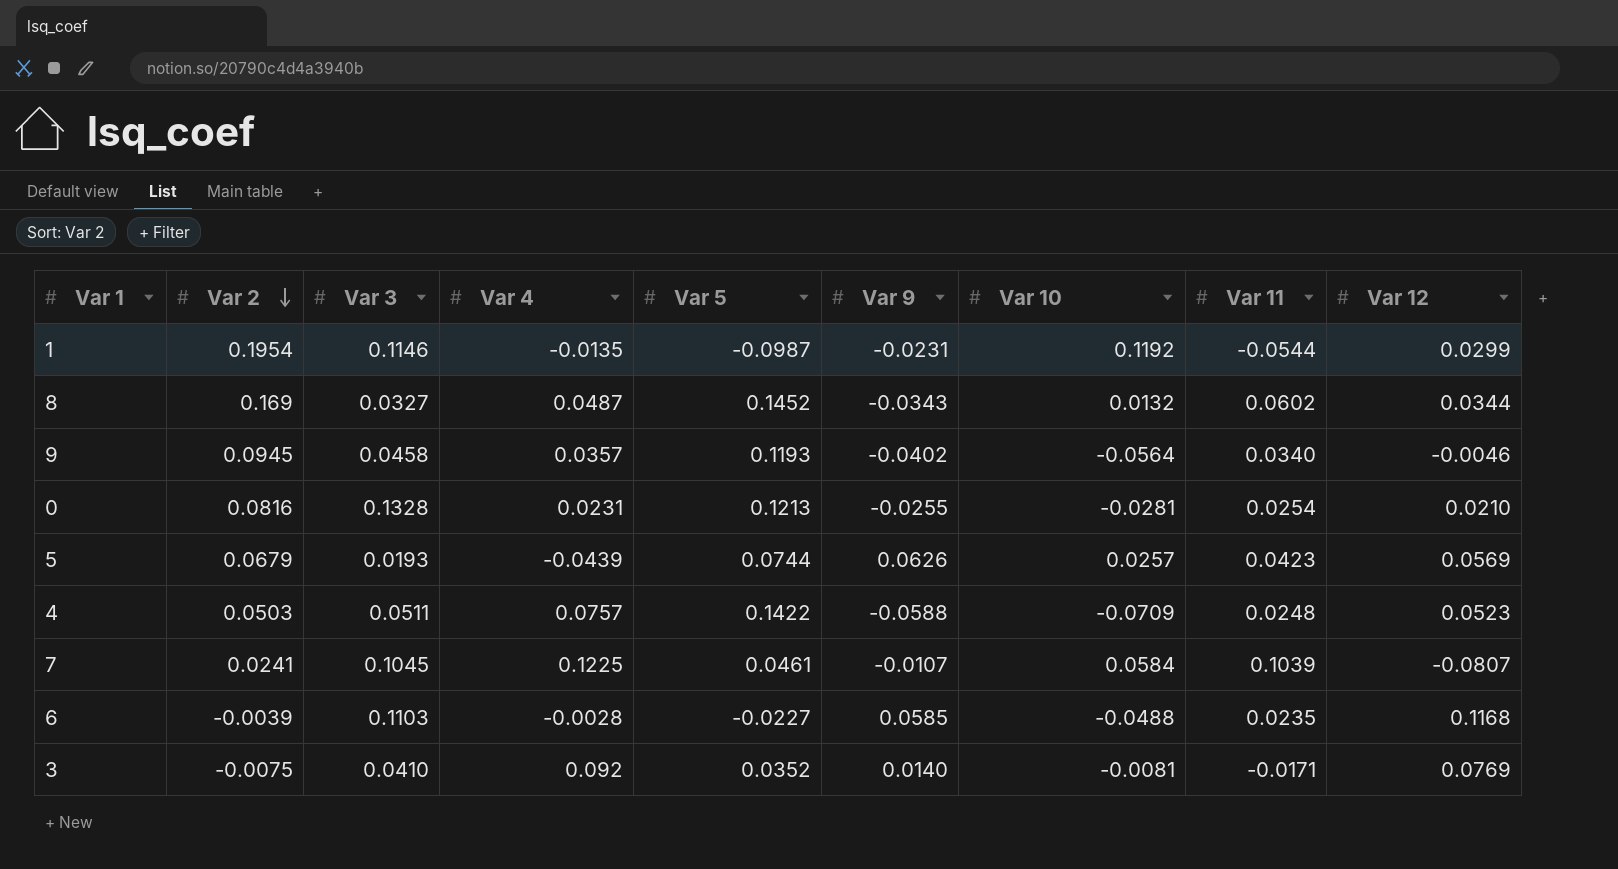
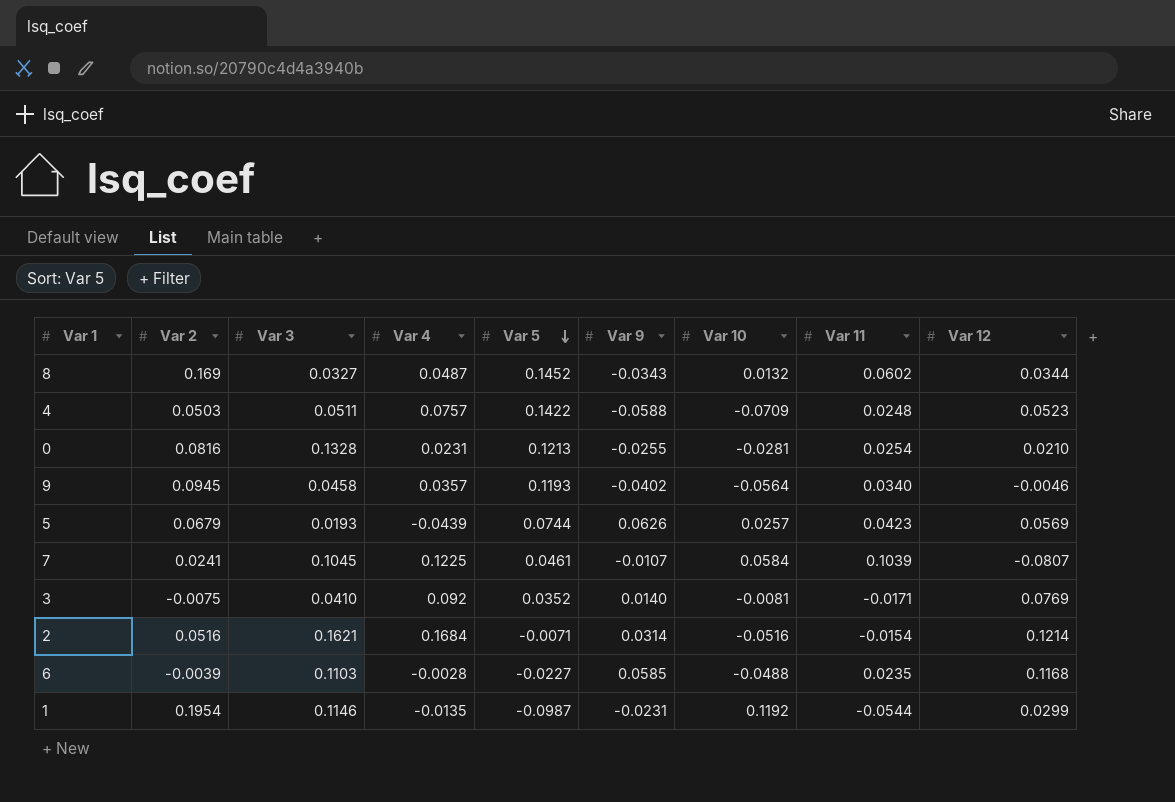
row order: Var 2 descending -> Var 5 descending
row 2: none -> 0.0516 | 0.1621 | 0.1684 | -0.0071 | 0.0314 | -0.0516 | -0.0154 | 0.1214

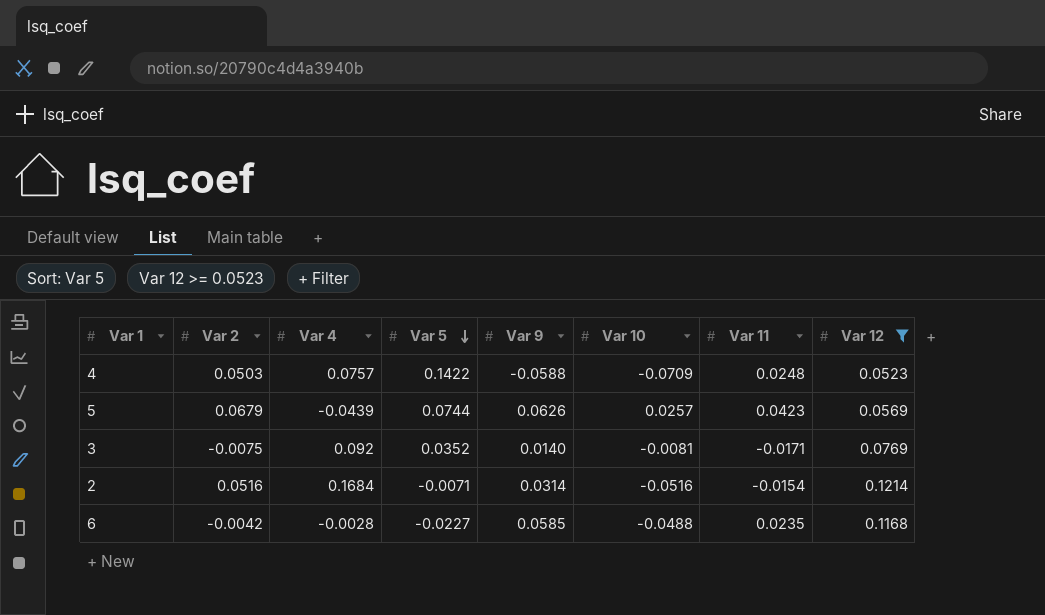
filter: none -> Var 12 >= 0.0523
column Var 3 | position: 3 -> none
6 | Var 2: -0.0039 -> -0.0042

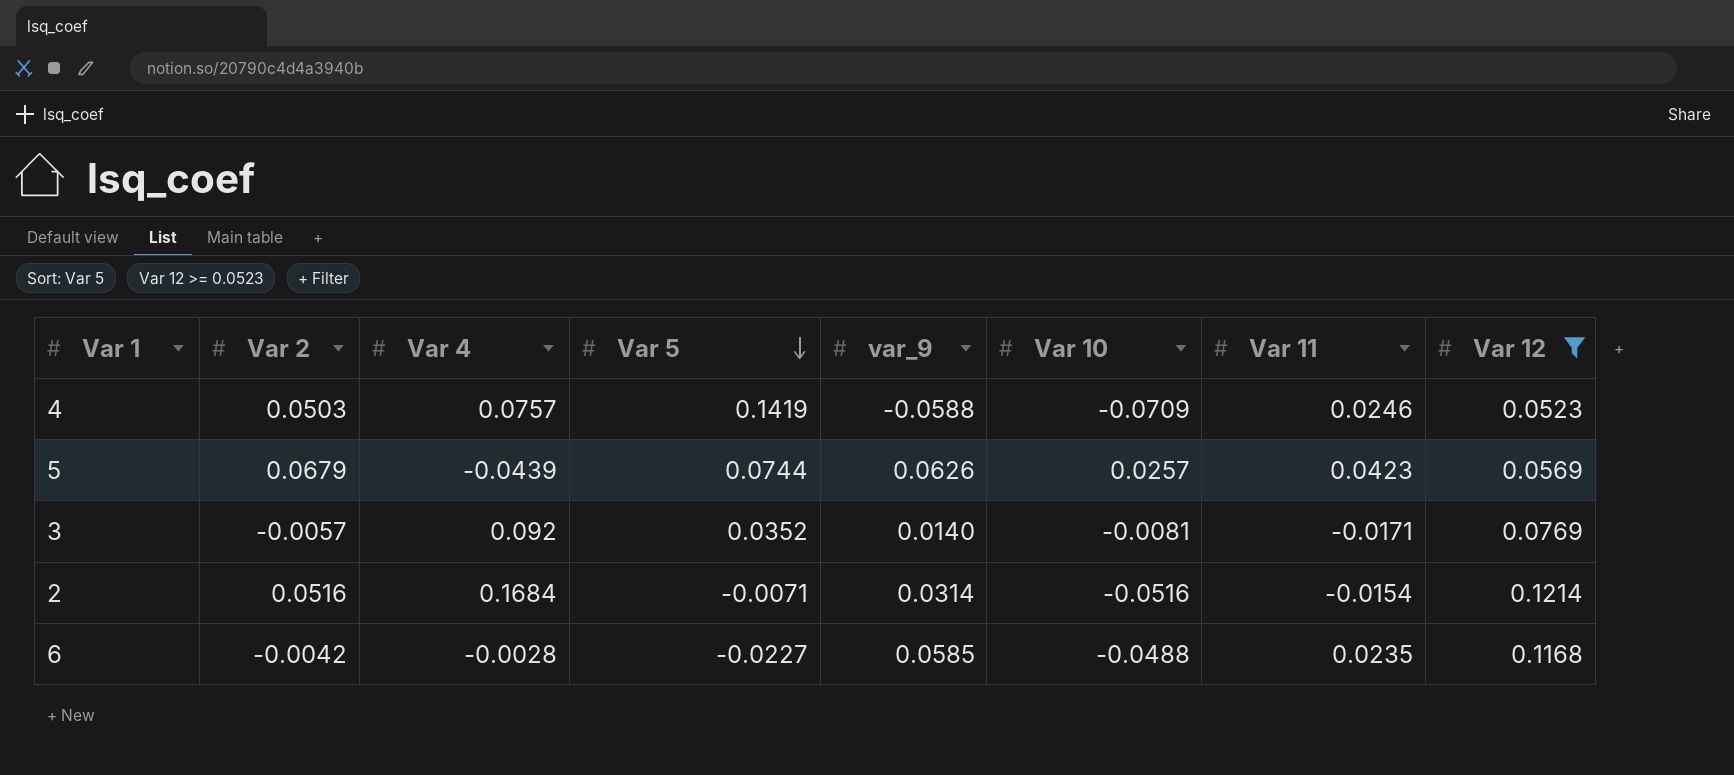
column name: Var 9 -> var_9
4 | Var 5: 0.1422 -> 0.1419
4 | Var 11: 0.0248 -> 0.0246
3 | Var 2: -0.0075 -> -0.0057

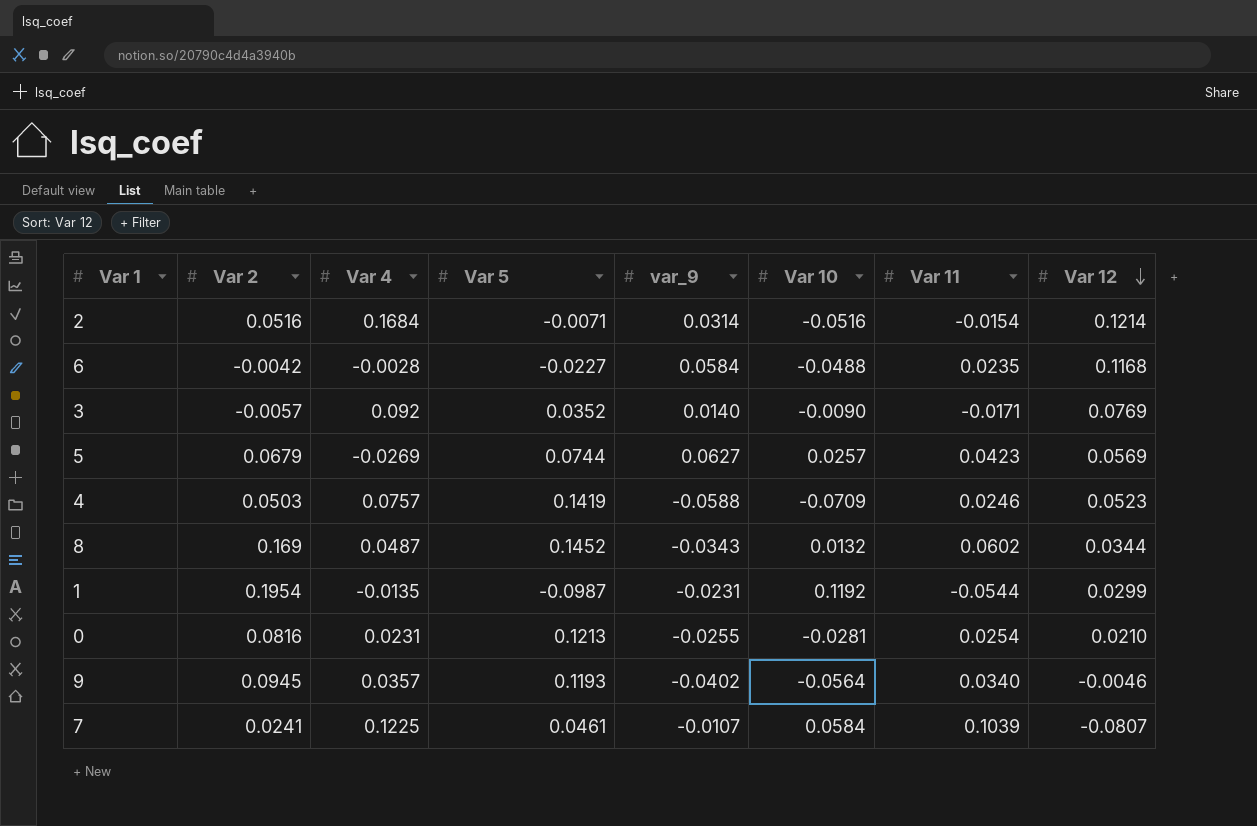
filter: Var 12 >= 0.0523 -> none
row order: Var 5 descending -> Var 12 descending
6 | var_9: 0.0585 -> 0.0584
3 | Var 10: -0.0081 -> -0.0090
5 | Var 4: -0.0439 -> -0.0269
5 | var_9: 0.0626 -> 0.0627

